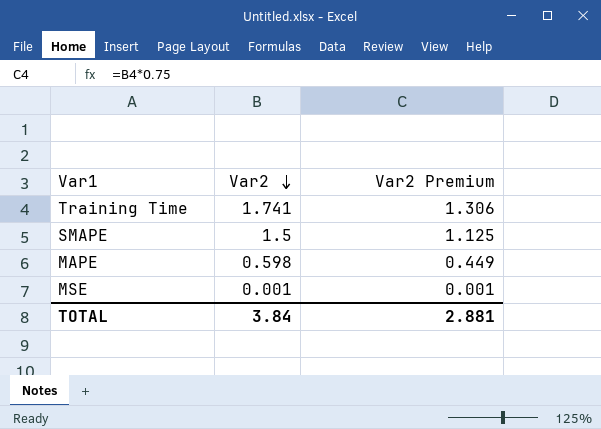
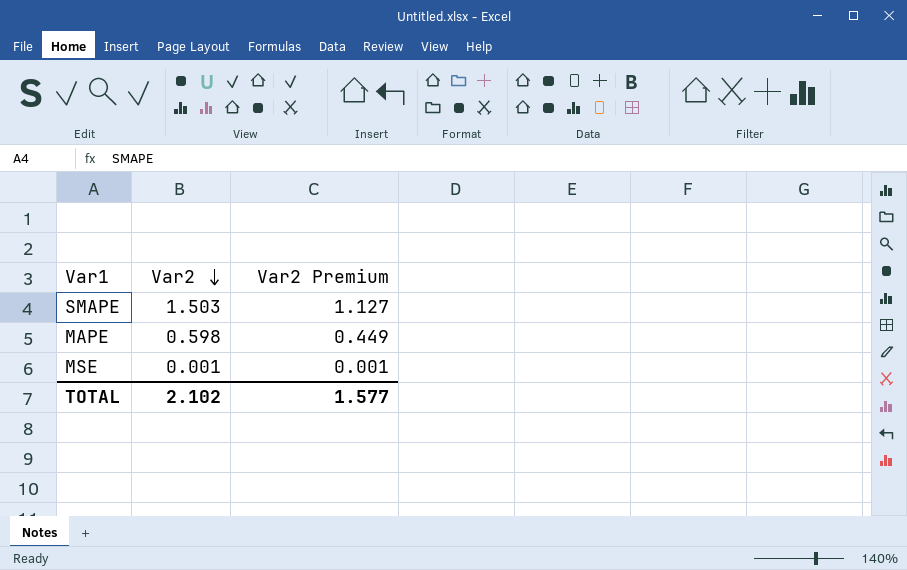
row Training Time: 1.741 | 1.306 -> none
SMAPE | Var2: 1.5 -> 1.503
SMAPE | Var2 Premium: 1.125 -> 1.127
TOTAL | Var2: 3.84 -> 2.102
TOTAL | Var2 Premium: 2.881 -> 1.577

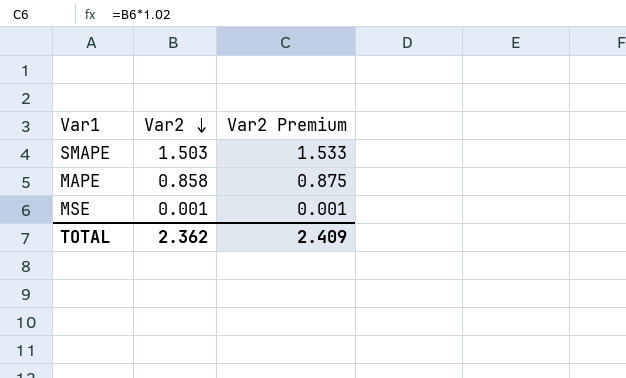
column Var2 Premium | formula: [Var2] * 0.75 -> [Var2] * 1.02
MAPE | Var2: 0.598 -> 0.858
TOTAL | Var2: 2.102 -> 2.362
TOTAL | Var2 Premium: 1.577 -> 2.409

